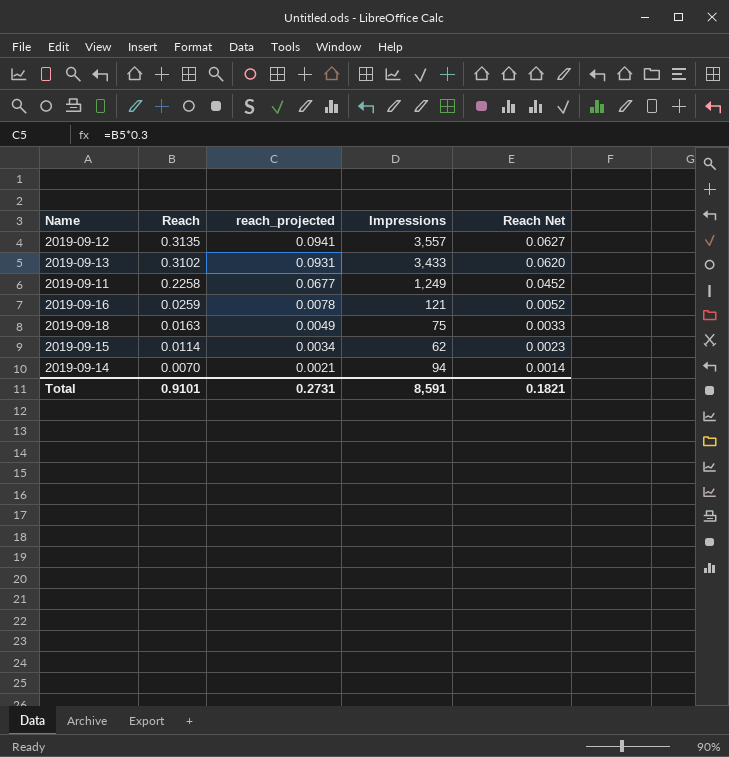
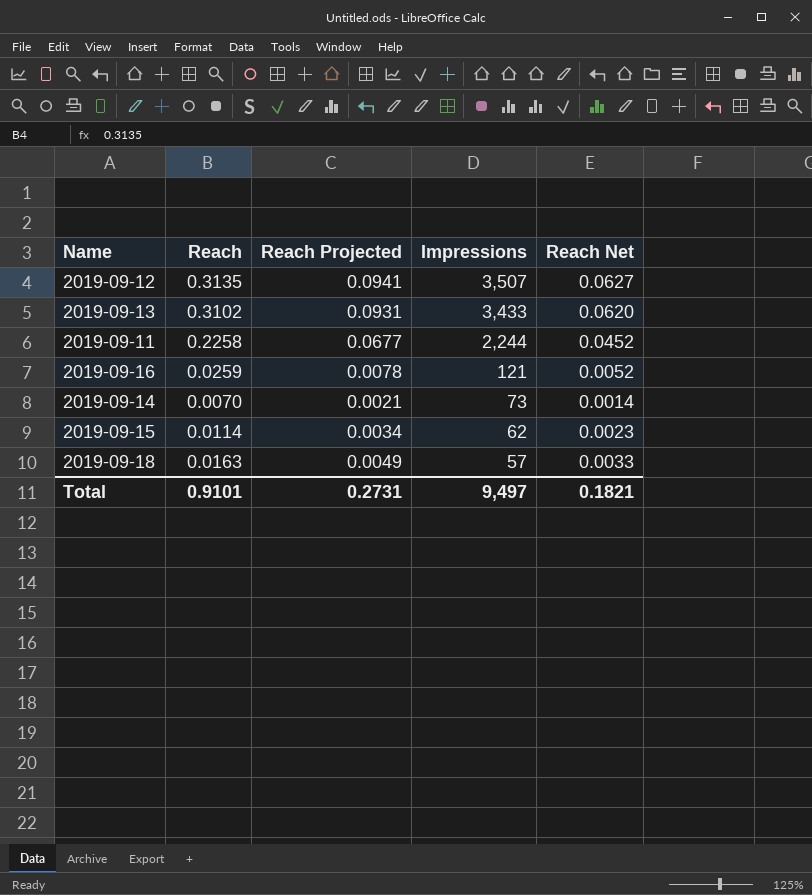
row order: Reach descending -> Impressions descending
column name: reach_projected -> Reach Projected
2019-09-12 | Impressions: 3,557 -> 3,507
2019-09-11 | Impressions: 1,249 -> 2,244
2019-09-14 | Impressions: 94 -> 73
2019-09-18 | Impressions: 75 -> 57
Total | Impressions: 8,591 -> 9,497

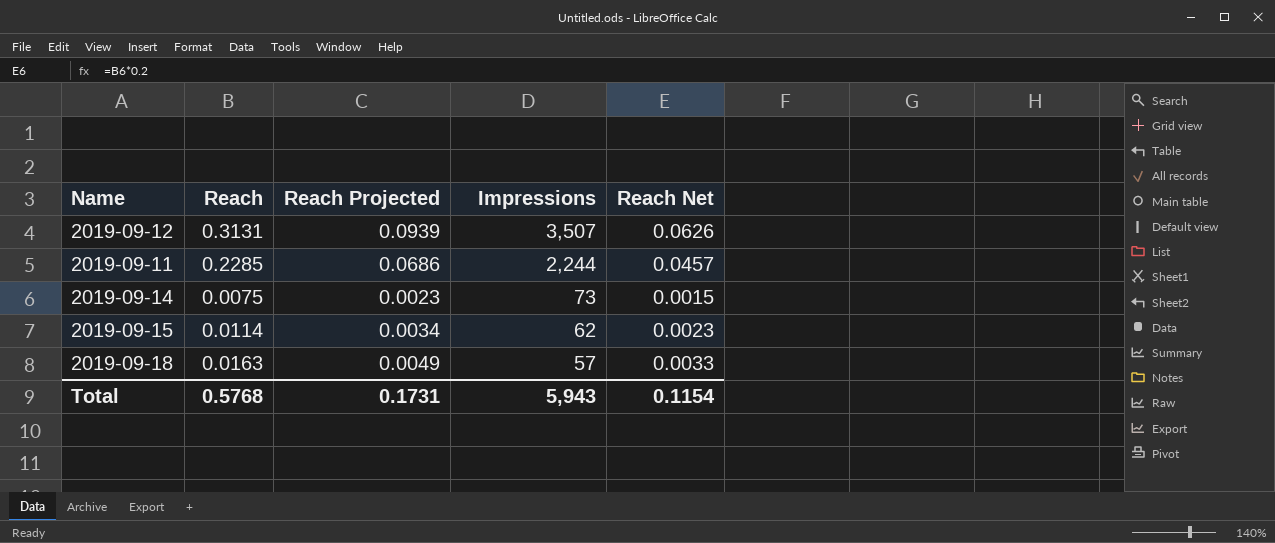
row 2019-09-13: 0.3102 | 0.0931 | 3,433 | 0.0620 -> none
row 2019-09-16: 0.0259 | 0.0078 | 121 | 0.0052 -> none
2019-09-12 | Reach: 0.3135 -> 0.3131
2019-09-12 | Reach Projected: 0.0941 -> 0.0939
2019-09-12 | Reach Net: 0.0627 -> 0.0626
2019-09-11 | Reach: 0.2258 -> 0.2285
2019-09-11 | Reach Projected: 0.0677 -> 0.0686
2019-09-11 | Reach Net: 0.0452 -> 0.0457
2019-09-14 | Reach: 0.0070 -> 0.0075
2019-09-14 | Reach Projected: 0.0021 -> 0.0023
2019-09-14 | Reach Net: 0.0014 -> 0.0015
Total | Reach: 0.9101 -> 0.5768
Total | Reach Projected: 0.2731 -> 0.1731
Total | Impressions: 9,497 -> 5,943
Total | Reach Net: 0.1821 -> 0.1154

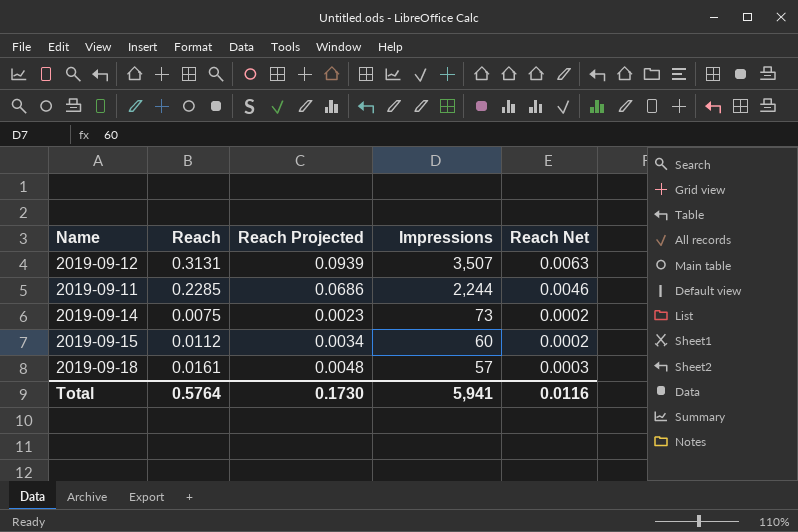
column Reach Net | formula: [Reach] * 0.2 -> [Reach] * 0.02
2019-09-15 | Reach: 0.0114 -> 0.0112
2019-09-15 | Impressions: 62 -> 60
2019-09-18 | Reach: 0.0163 -> 0.0161
2019-09-18 | Reach Projected: 0.0049 -> 0.0048
Total | Reach: 0.5768 -> 0.5764
Total | Reach Projected: 0.1731 -> 0.1730
Total | Impressions: 5,943 -> 5,941
Total | Reach Net: 0.1154 -> 0.0116

